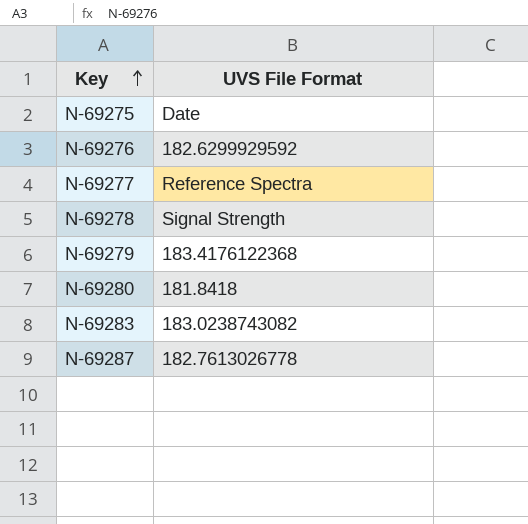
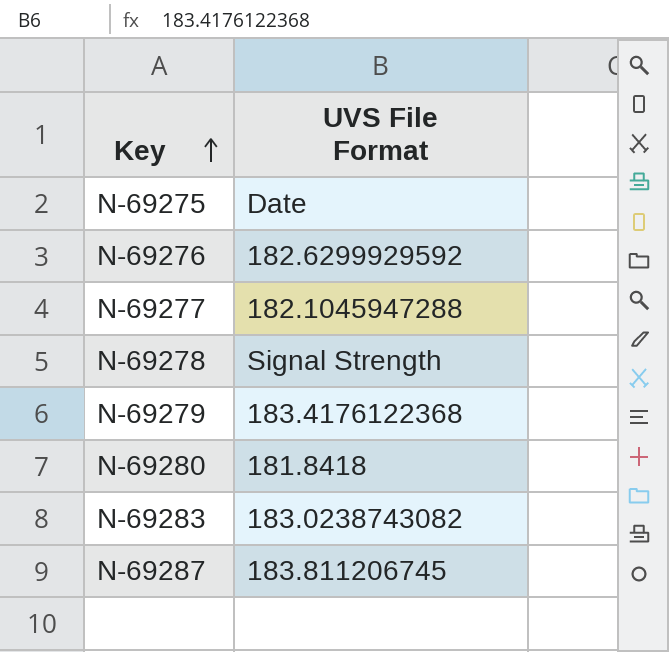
N-69277 | UVS File Format: Reference Spectra -> 182.1045947288
N-69287 | UVS File Format: 182.7613026778 -> 183.811206745

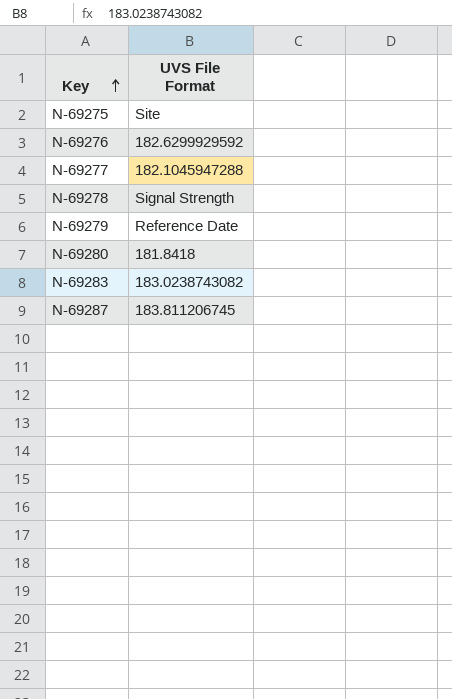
N-69275 | UVS File Format: Date -> Site
N-69279 | UVS File Format: 183.4176122368 -> Reference Date

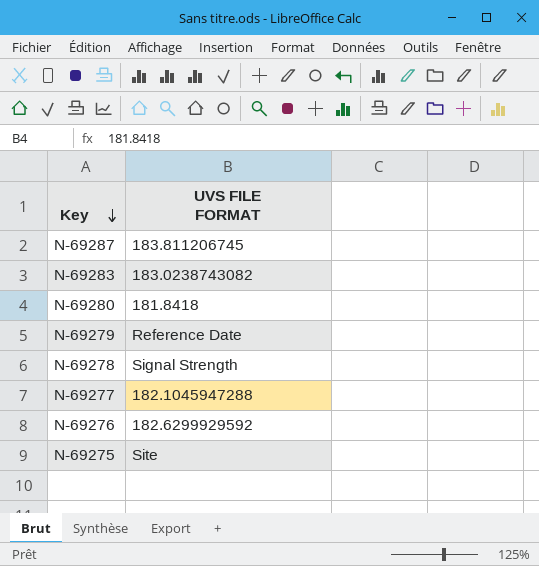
row order: Key ascending -> Key descending
column name: UVS File Format -> UVS FILE FORMAT

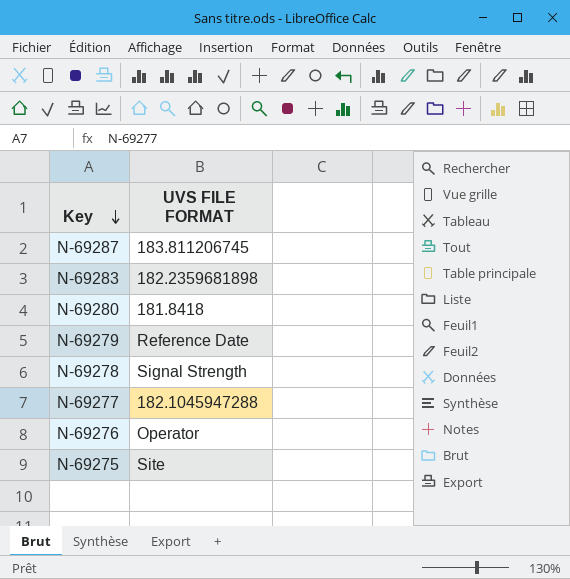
N-69283 | UVS FILE FORMAT: 183.0238743082 -> 182.2359681898
N-69276 | UVS FILE FORMAT: 182.6299929592 -> Operator

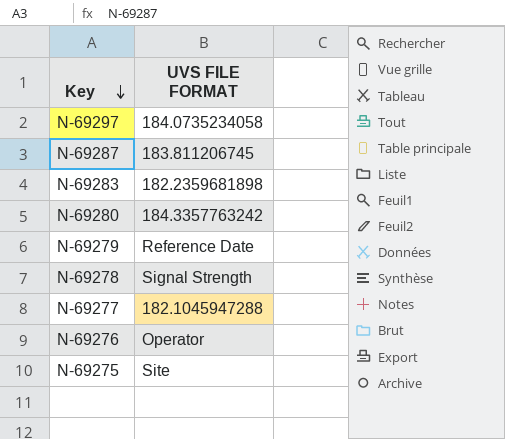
row N-69297: none -> 184.0735234058
N-69280 | UVS FILE FORMAT: 181.8418 -> 184.3357763242

